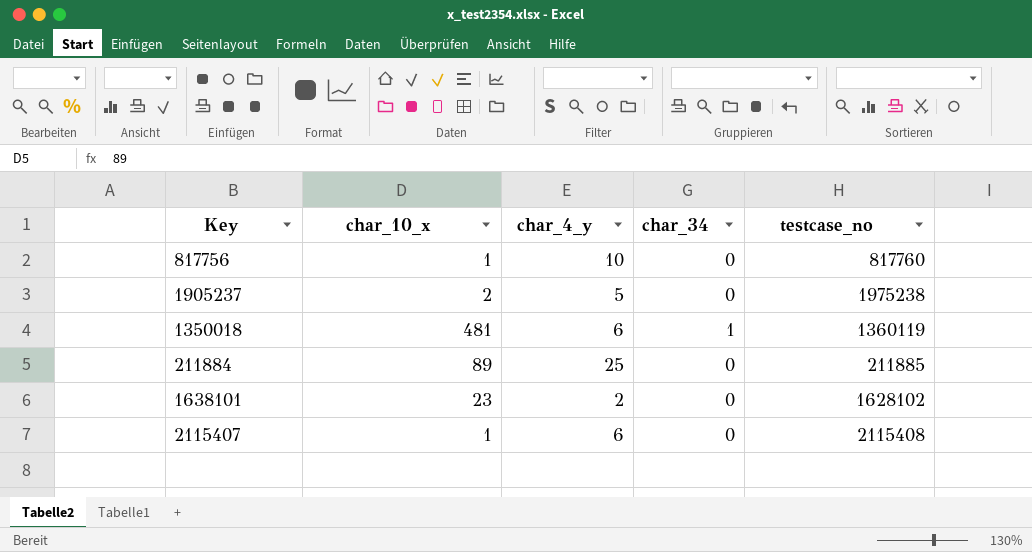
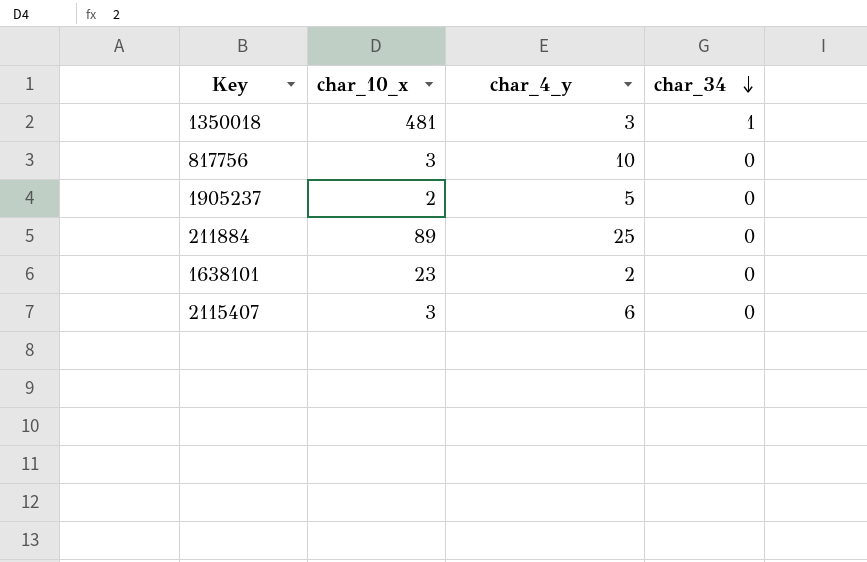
row order: none -> char_34 descending
column testcase_no | position: 5 -> none
1350018 | char_4_y: 6 -> 3
817756 | char_10_x: 1 -> 3
2115407 | char_10_x: 1 -> 3

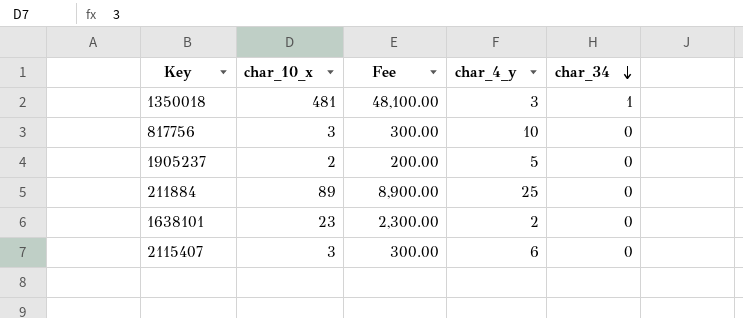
column Fee | formula: none -> [char_10_x] * 100

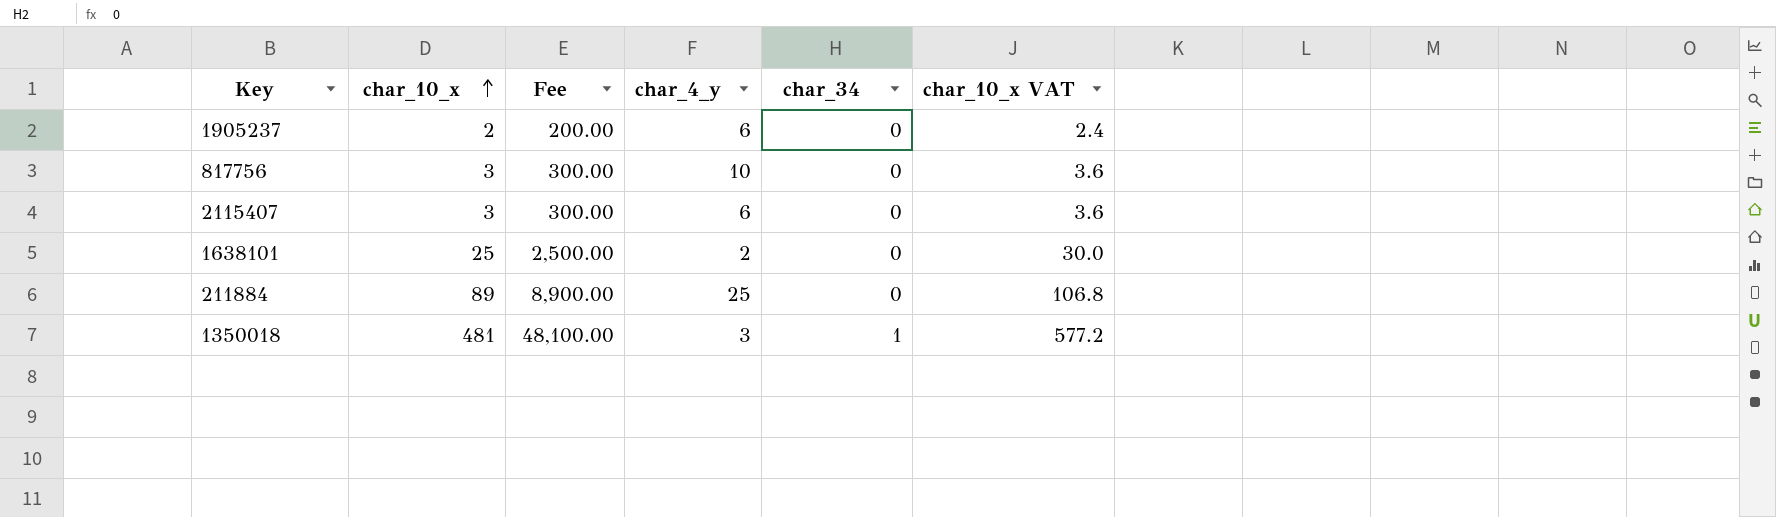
row order: char_34 descending -> char_10_x ascending
column char_10_x VAT | formula: none -> [char_10_x] * 1.2
1905237 | char_4_y: 5 -> 6
1638101 | char_10_x: 23 -> 25
1638101 | Fee: 2,300.00 -> 2,500.00

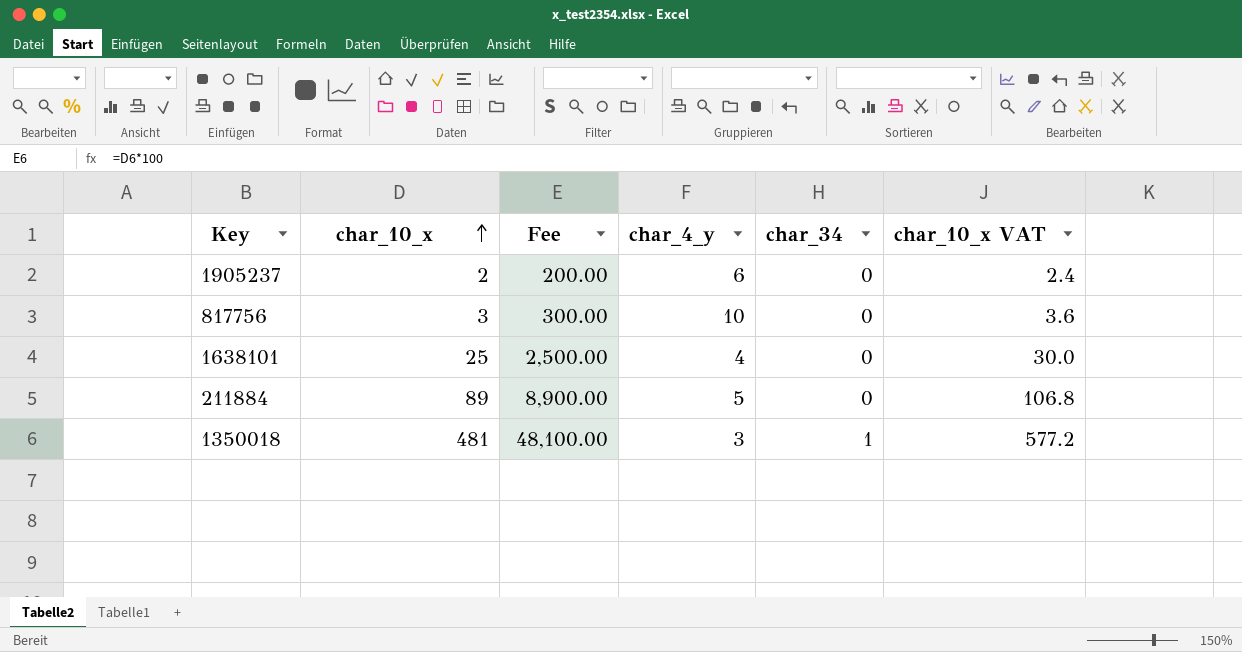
row 2115407: 3 | 300.00 | 6 | 0 | 3.6 -> none
1638101 | char_4_y: 2 -> 4
211884 | char_4_y: 25 -> 5

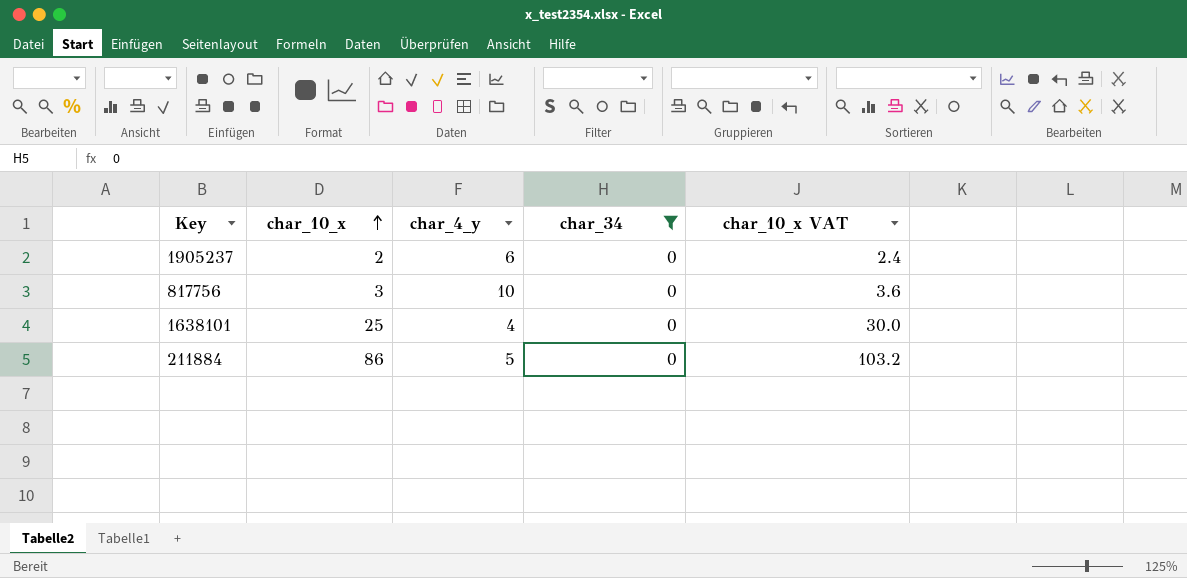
filter: none -> char_34 = 0
column Fee | formula: [char_10_x] * 100 -> none
211884 | char_10_x: 89 -> 86
211884 | char_10_x VAT: 106.8 -> 103.2

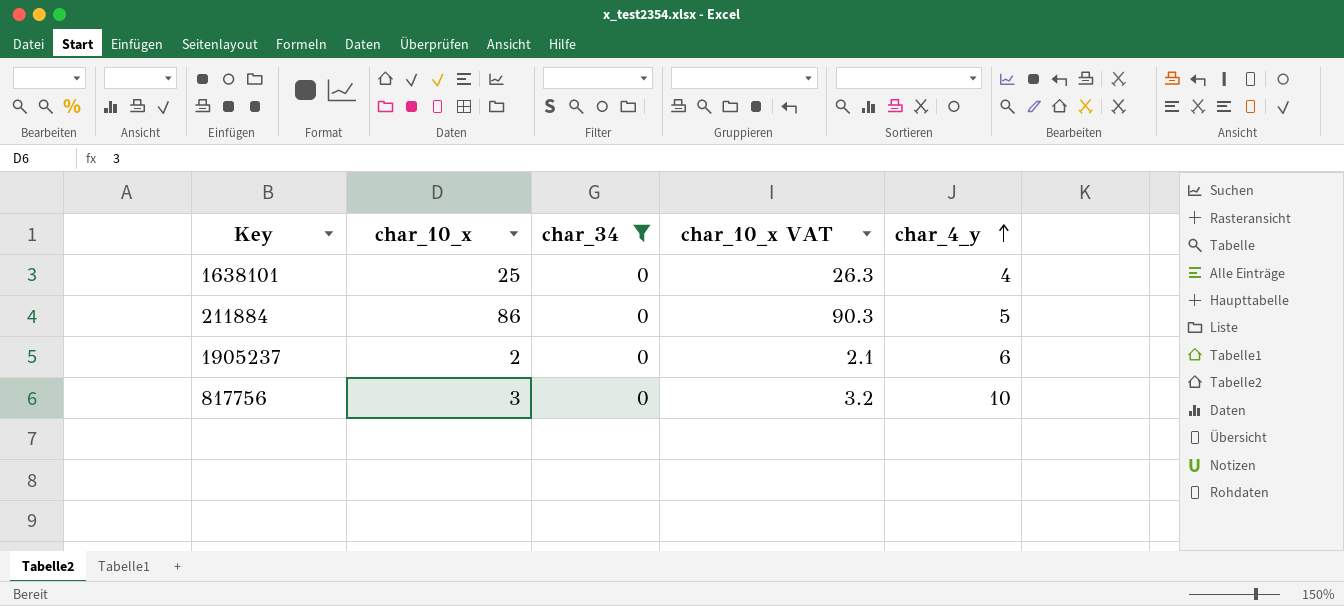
row order: char_10_x ascending -> char_4_y ascending
column char_10_x VAT | formula: [char_10_x] * 1.2 -> [char_10_x] * 1.05
column char_4_y | position: 3 -> 5

